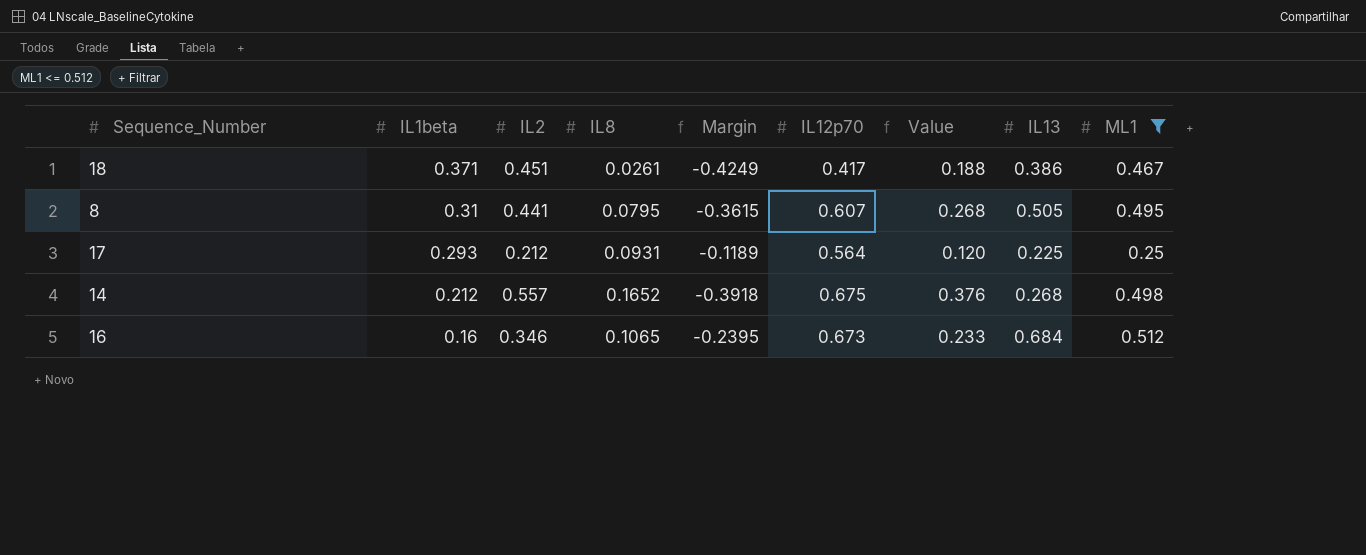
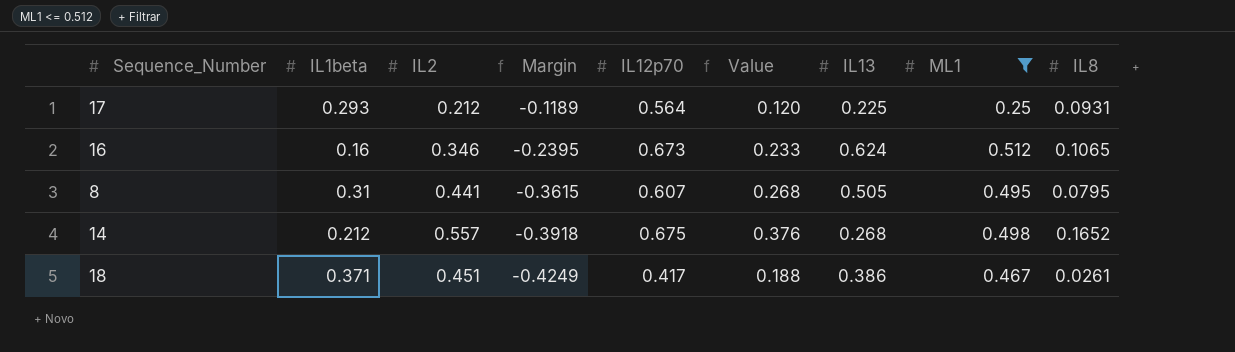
row order: IL1beta descending -> Margin descending
column IL8 | position: 4 -> 9
16 | IL13: 0.684 -> 0.624

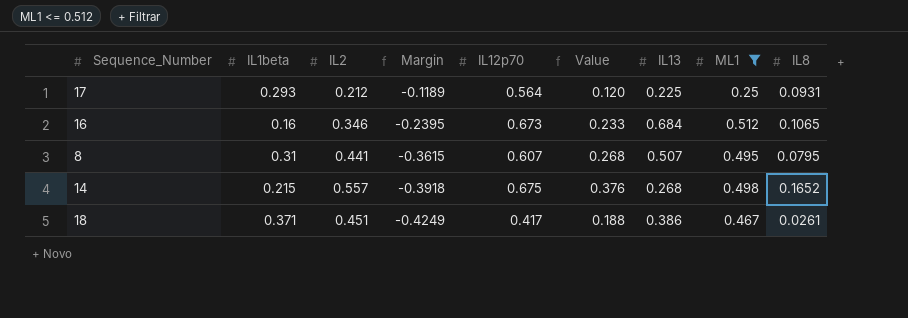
16 | IL13: 0.624 -> 0.684
8 | IL13: 0.505 -> 0.507
14 | IL1beta: 0.212 -> 0.215

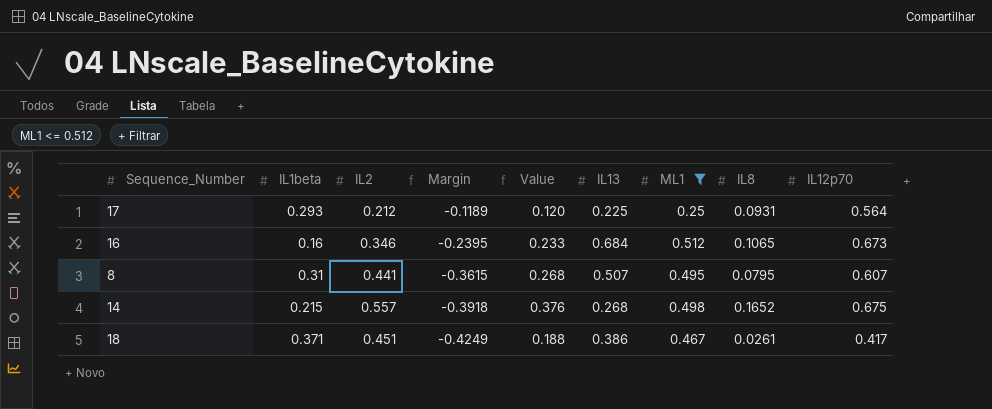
column IL12p70 | position: 5 -> 9

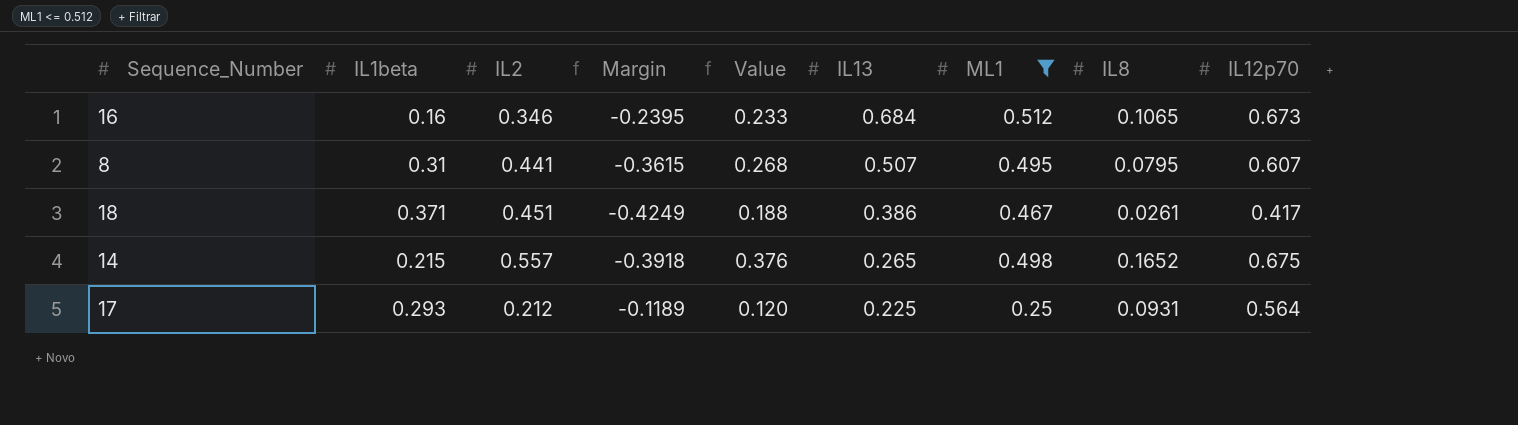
row order: Margin descending -> IL13 descending
14 | IL13: 0.268 -> 0.265

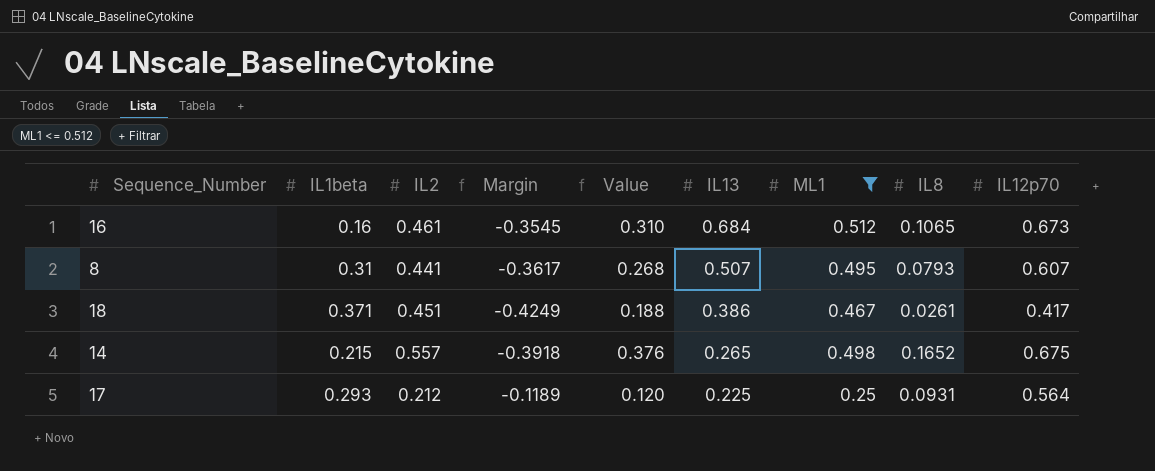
16 | IL2: 0.346 -> 0.461
16 | Margin: -0.2395 -> -0.3545
16 | Value: 0.233 -> 0.310
8 | Margin: -0.3615 -> -0.3617
8 | IL8: 0.0795 -> 0.0793

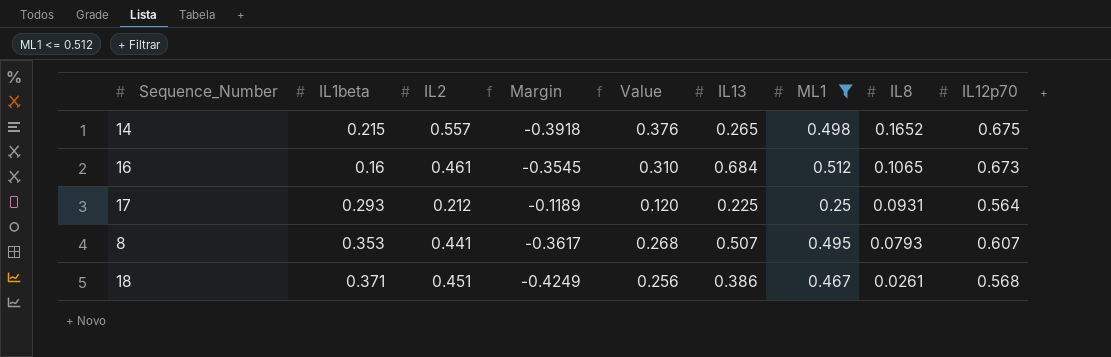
row order: IL13 descending -> IL8 descending
8 | IL1beta: 0.31 -> 0.353
18 | Value: 0.188 -> 0.256
18 | IL12p70: 0.417 -> 0.568

